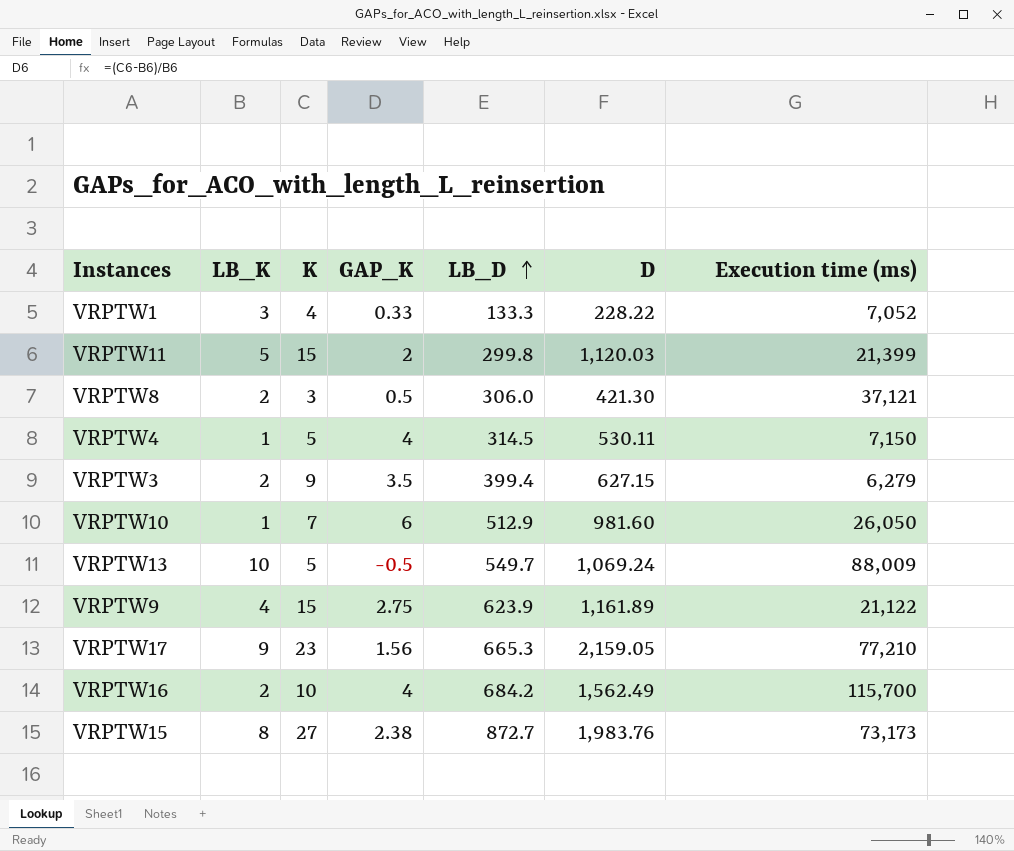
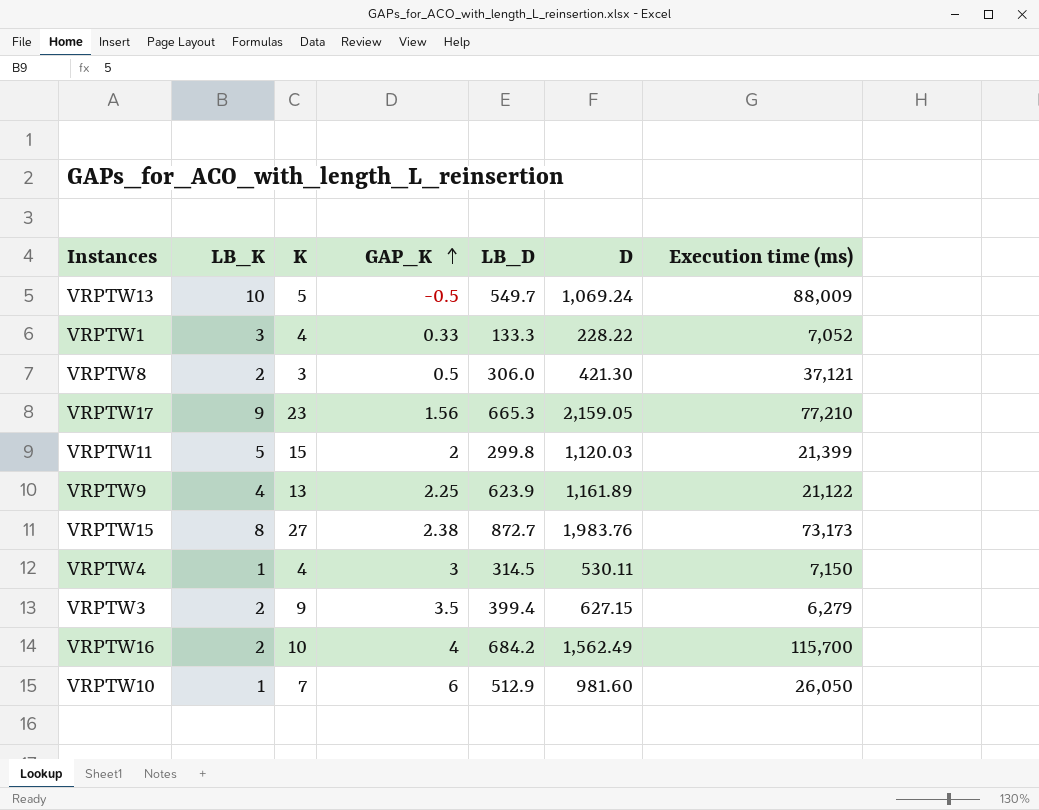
row order: LB_D ascending -> GAP_K ascending
VRPTW9 | K: 15 -> 13
VRPTW9 | GAP_K: 2.75 -> 2.25
VRPTW4 | K: 5 -> 4
VRPTW4 | GAP_K: 4 -> 3

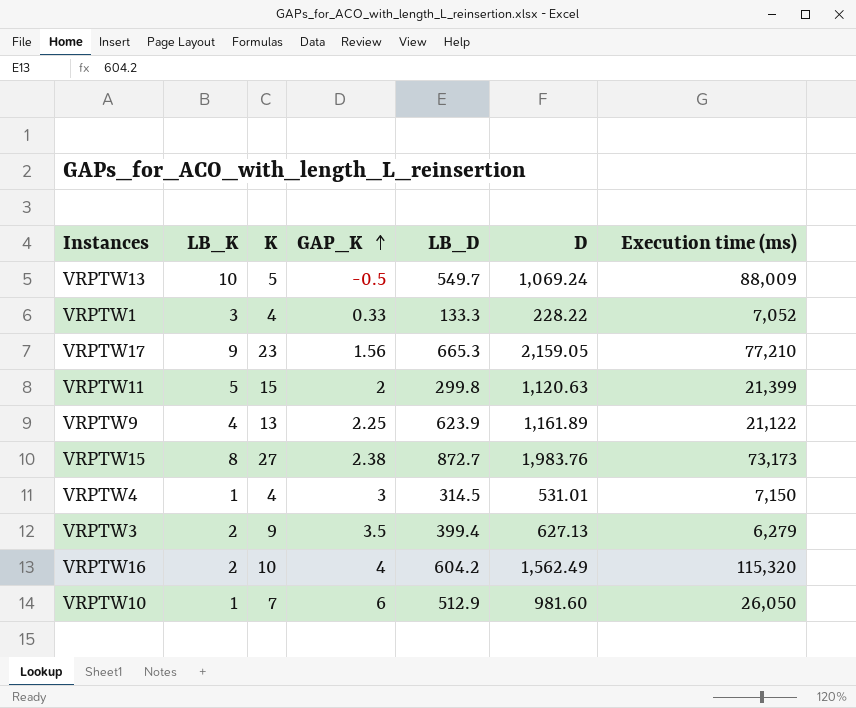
row VRPTW8: 2 | 3 | 0.5 | 306.0 | 421.30 | 37,121 -> none
VRPTW11 | D: 1,120.03 -> 1,120.63
VRPTW4 | D: 530.11 -> 531.01
VRPTW3 | D: 627.15 -> 627.13
VRPTW16 | LB_D: 684.2 -> 604.2
VRPTW16 | Execution time (ms): 115,700 -> 115,320

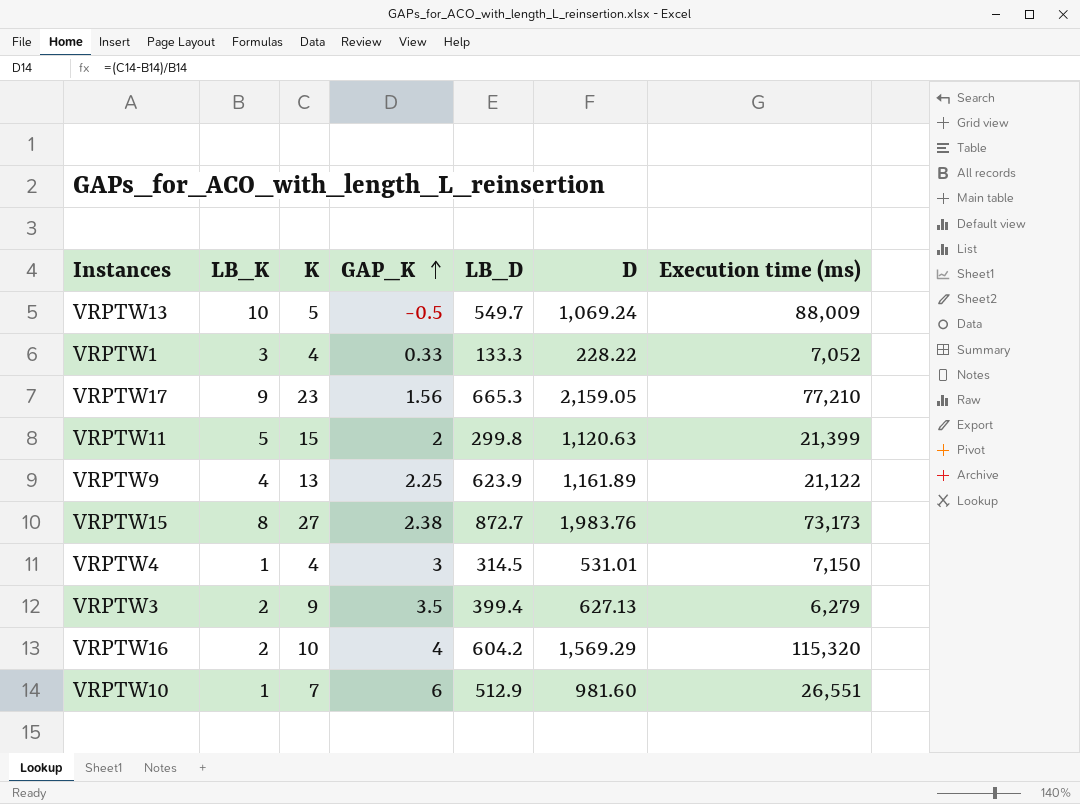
VRPTW16 | D: 1,562.49 -> 1,569.29
VRPTW10 | Execution time (ms): 26,050 -> 26,551

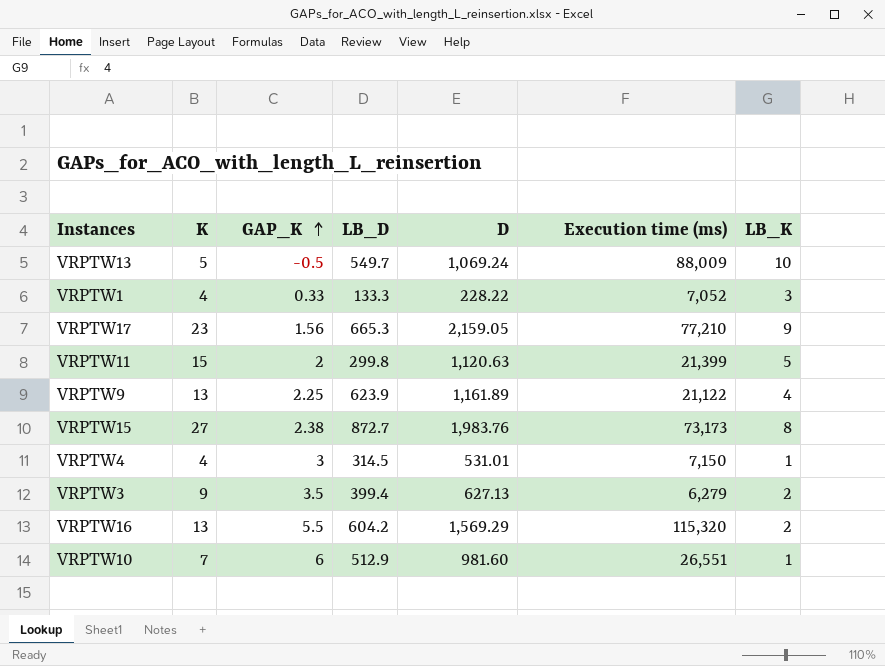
column LB_K | position: 2 -> 7
VRPTW16 | K: 10 -> 13
VRPTW16 | GAP_K: 4 -> 5.5

